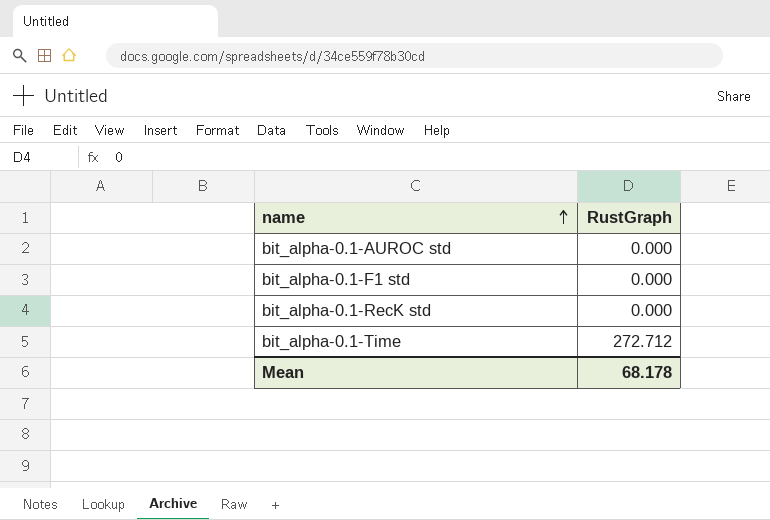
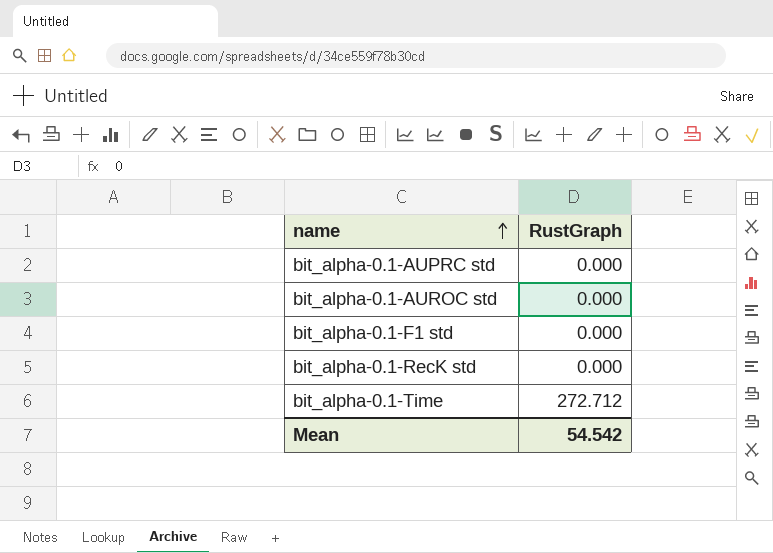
row bit_alpha-0.1-AUPRC std: none -> 0.000
Mean | RustGraph: 68.178 -> 54.542

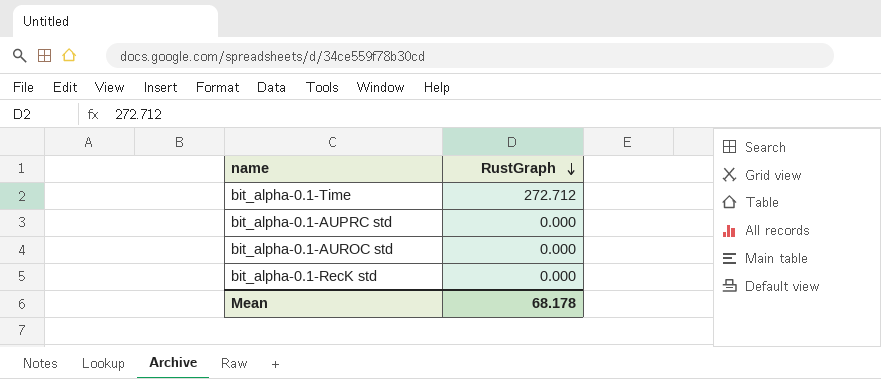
row order: name ascending -> RustGraph descending
row bit_alpha-0.1-F1 std: 0.000 -> none
Mean | RustGraph: 54.542 -> 68.178

